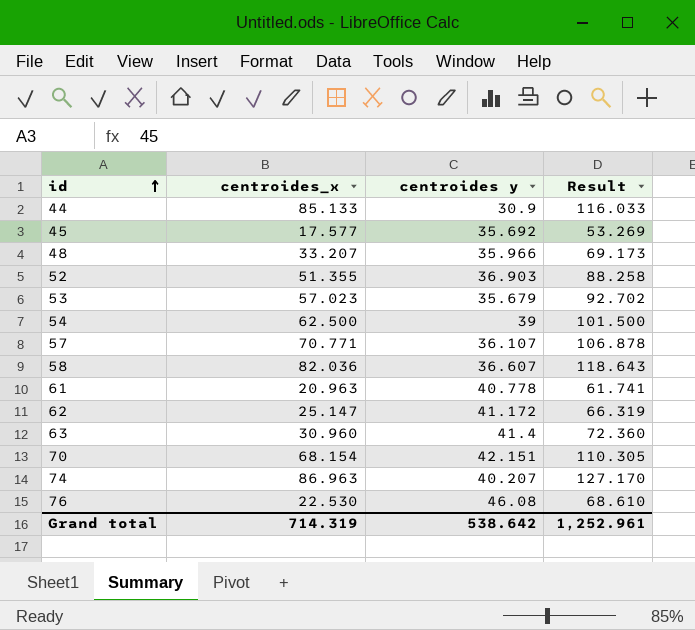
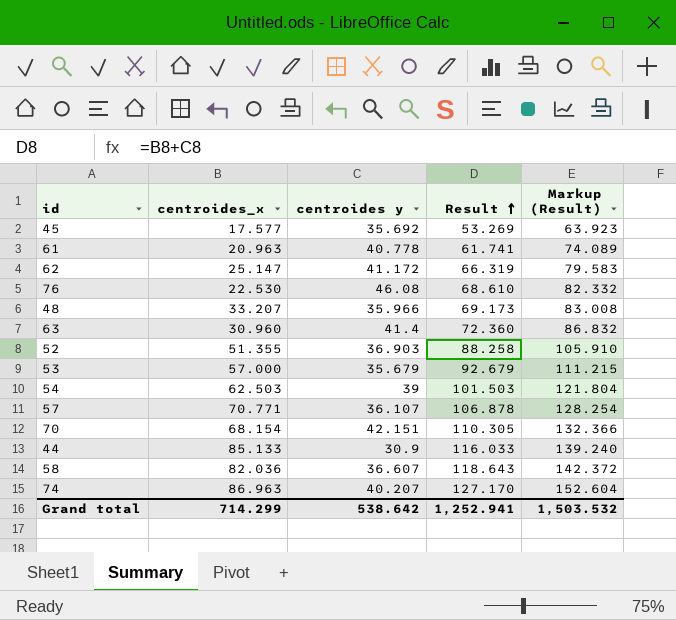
row order: id ascending -> Result ascending
column Markup (Result) | formula: none -> [Result] * 1.2
53 | centroides_x: 57.023 -> 57.000
53 | Result: 92.702 -> 92.679
54 | centroides_x: 62.500 -> 62.503
54 | Result: 101.500 -> 101.503
Grand total | centroides_x: 714.319 -> 714.299
Grand total | Result: 1,252.961 -> 1,252.941

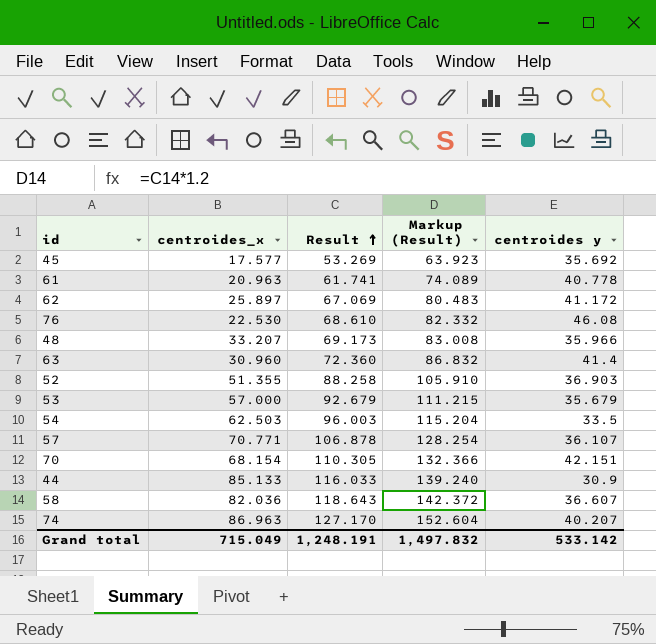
column centroides y | position: 3 -> 5
62 | centroides_x: 25.147 -> 25.897
62 | Result: 66.319 -> 67.069
62 | Markup (Result): 79.583 -> 80.483
54 | Result: 101.503 -> 96.003
54 | Markup (Result): 121.804 -> 115.204
54 | centroides y: 39 -> 33.5
Grand total | centroides_x: 714.299 -> 715.049
Grand total | Result: 1,252.941 -> 1,248.191
Grand total | Markup (Result): 1,503.532 -> 1,497.832
Grand total | centroides y: 538.642 -> 533.142

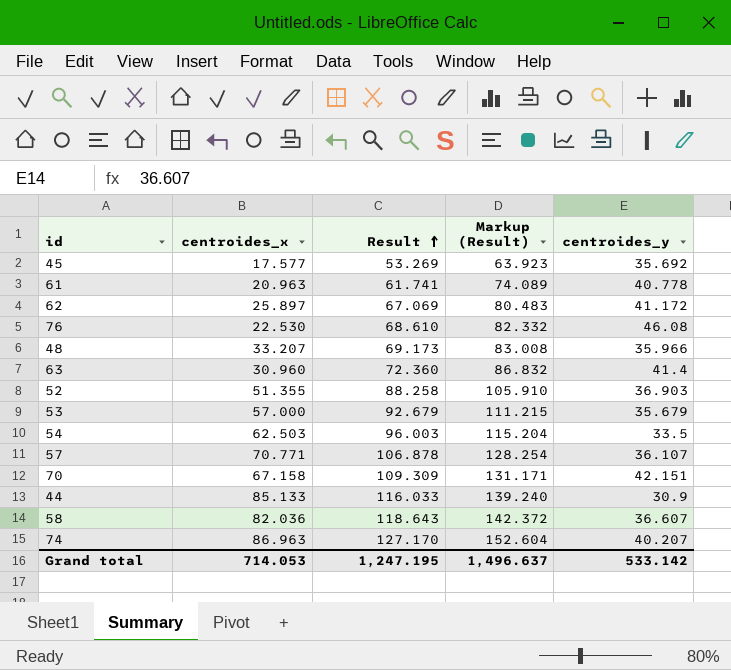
column name: centroides y -> centroides_y
70 | centroides_x: 68.154 -> 67.158
70 | Result: 110.305 -> 109.309
70 | Markup (Result): 132.366 -> 131.171
Grand total | centroides_x: 715.049 -> 714.053
Grand total | Result: 1,248.191 -> 1,247.195
Grand total | Markup (Result): 1,497.832 -> 1,496.637

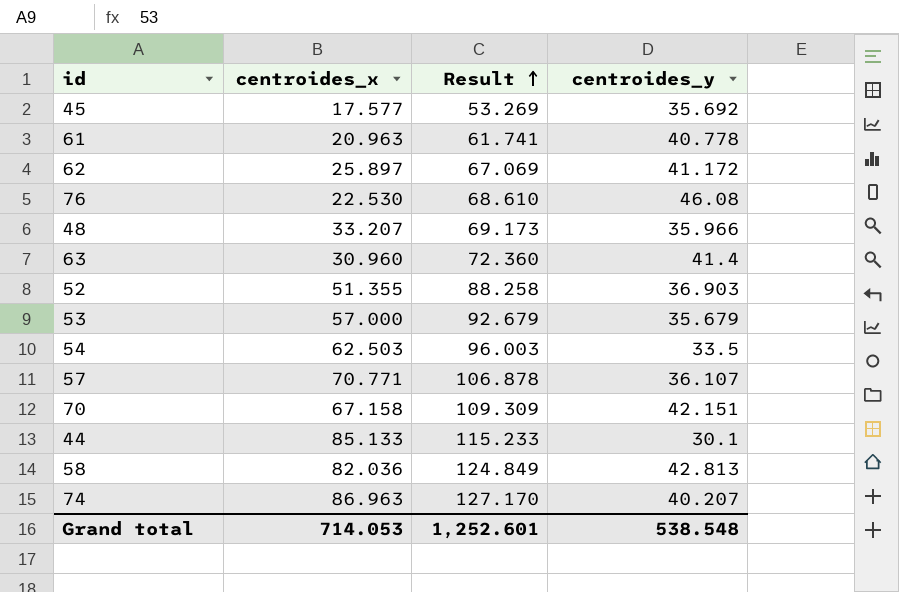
column Markup (Result) | formula: [Result] * 1.2 -> none
44 | Result: 116.033 -> 115.233
44 | centroides_y: 30.9 -> 30.1
58 | Result: 118.643 -> 124.849
58 | centroides_y: 36.607 -> 42.813
Grand total | Result: 1,247.195 -> 1,252.601
Grand total | centroides_y: 533.142 -> 538.548

